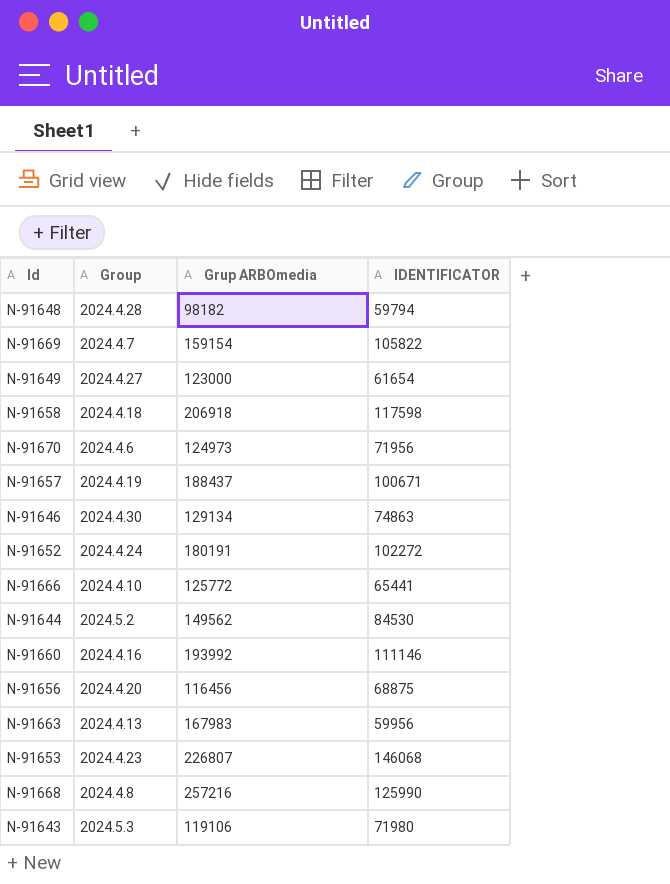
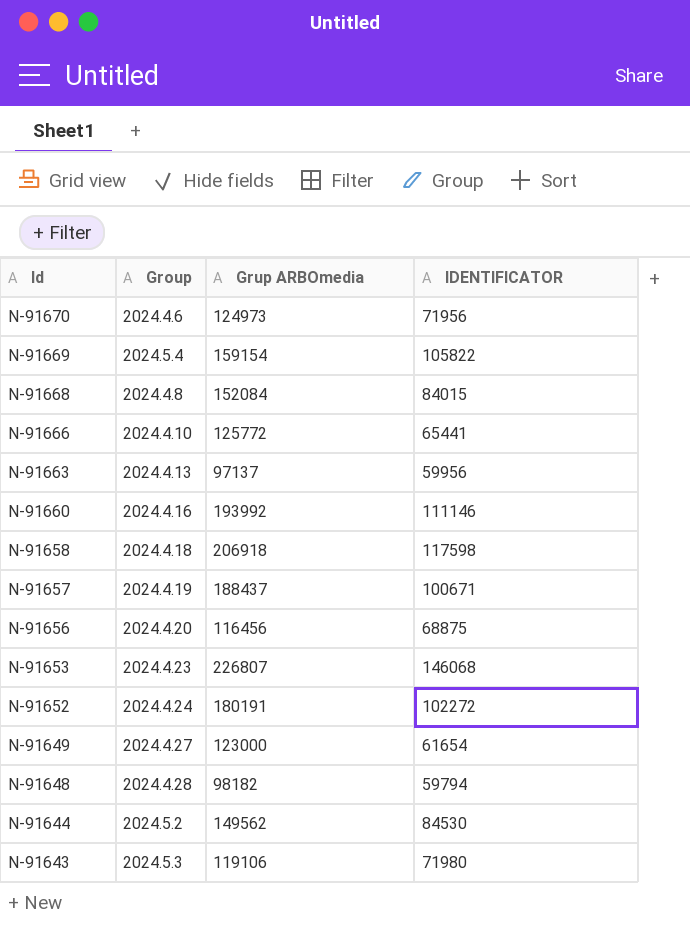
row order: none -> Id descending
row N-91646: 2024.4.30 | 129134 | 74863 -> none
N-91669 | Group: 2024.4.7 -> 2024.5.4
N-91668 | Grup ARBOmedia: 257216 -> 152084
N-91668 | IDENTIFICATOR: 125990 -> 84015
N-91663 | Grup ARBOmedia: 167983 -> 97137

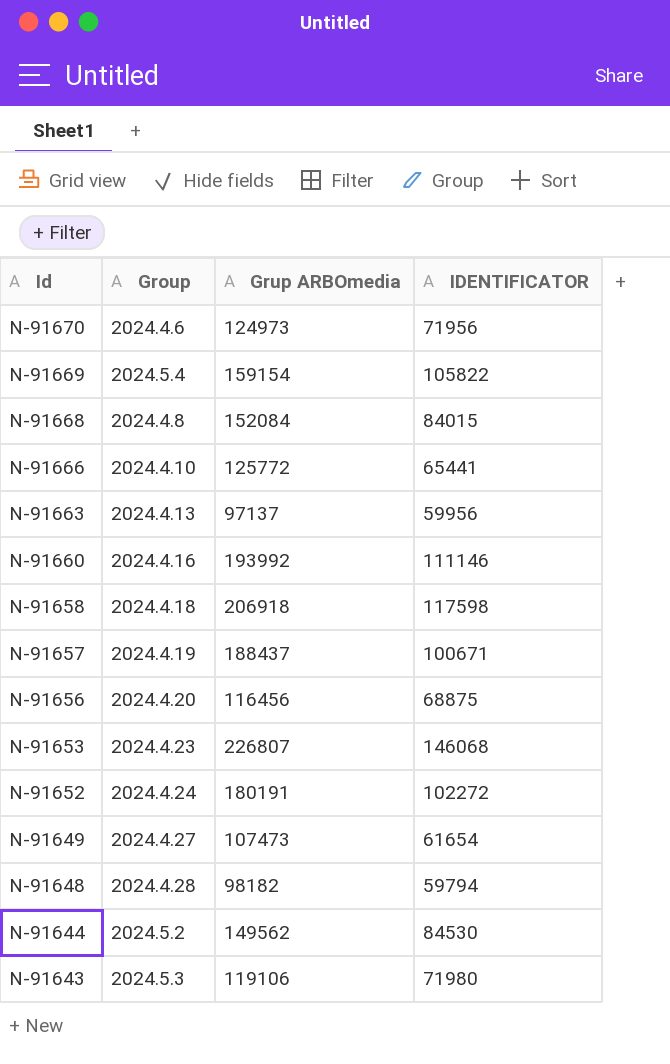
N-91649 | Grup ARBOmedia: 123000 -> 107473

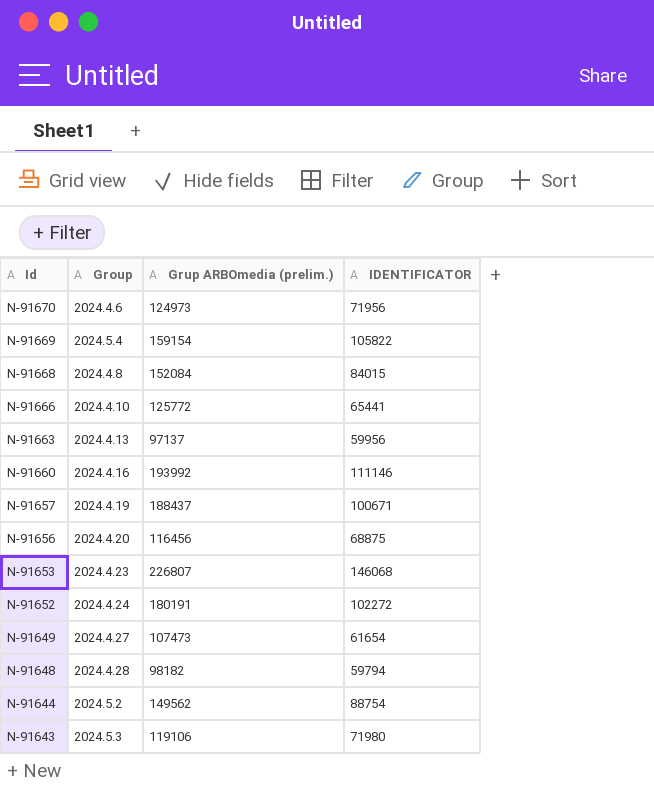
column name: Grup ARBOmedia -> Grup ARBOmedia (prelim.)
row N-91658: 2024.4.18 | 206918 | 117598 -> none
N-91644 | IDENTIFICATOR: 84530 -> 88754

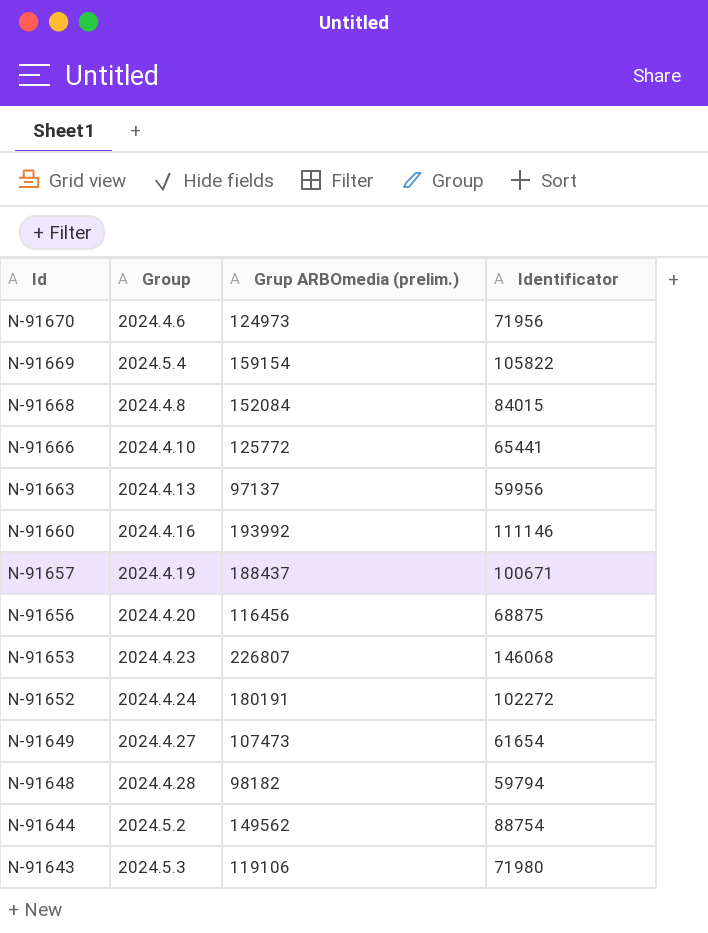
column name: IDENTIFICATOR -> Identificator

